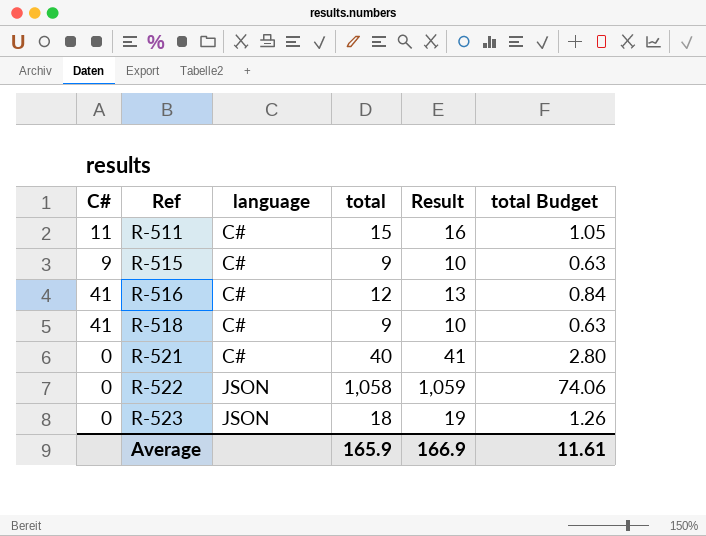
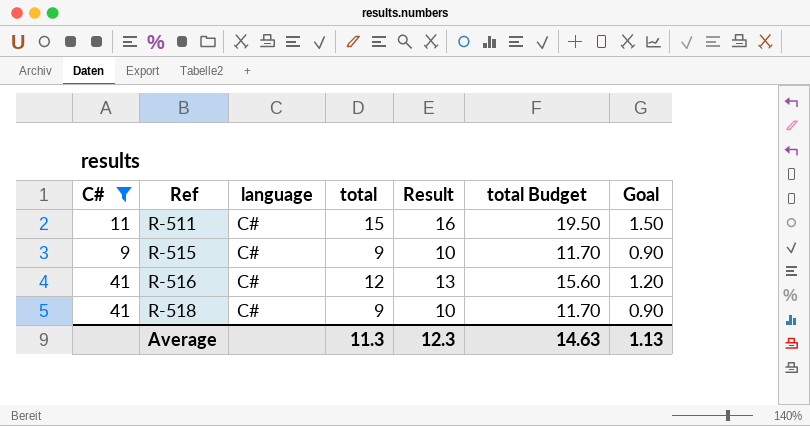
filter: none -> C# != 0
column total Budget | formula: [total] * 0.07 -> [total] * 1.3
column Goal | formula: none -> [total] * 0.1
Average | total: 165.9 -> 11.3
Average | Result: 166.9 -> 12.3
Average | total Budget: 11.61 -> 14.63

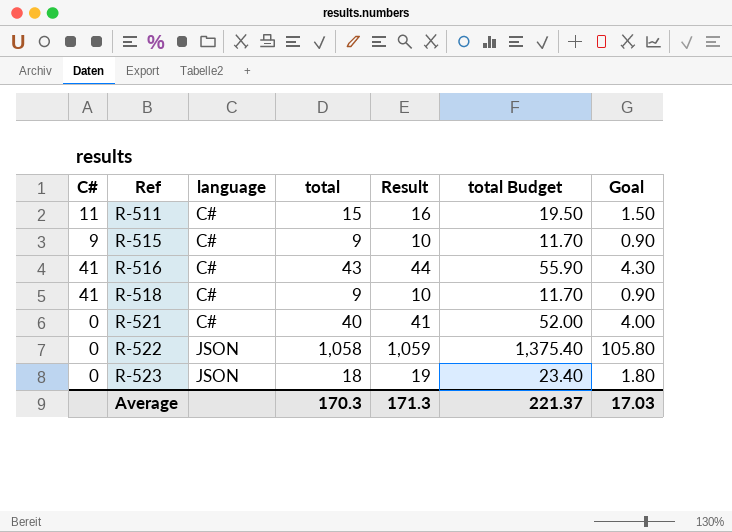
filter: C# != 0 -> none
R-516 | total: 12 -> 43
R-516 | Result: 13 -> 44
R-516 | total Budget: 15.60 -> 55.90
R-516 | Goal: 1.20 -> 4.30
Average | total: 11.3 -> 170.3
Average | Result: 12.3 -> 171.3
Average | total Budget: 14.63 -> 221.37
Average | Goal: 1.13 -> 17.03

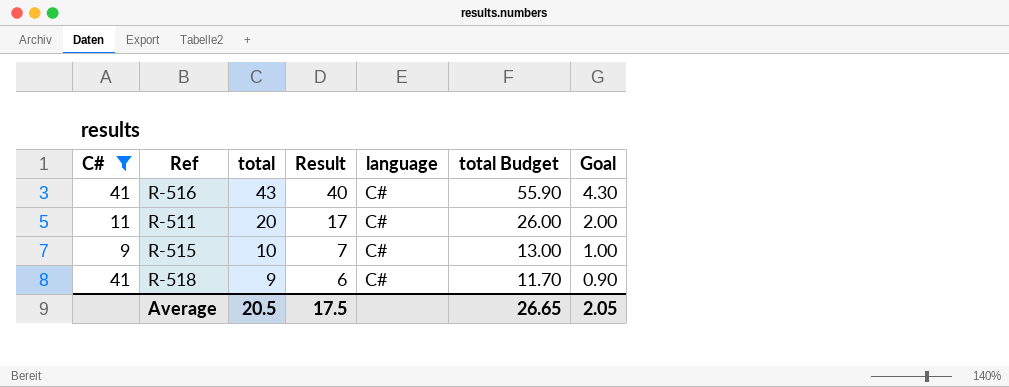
filter: none -> C# != 0
row order: Ref ascending -> total descending
column Result | formula: [total] + 1 -> [total] - 3
column language | position: 3 -> 5
R-511 | total: 15 -> 20
R-511 | total Budget: 19.50 -> 26.00
R-511 | Goal: 1.50 -> 2.00
R-515 | total: 9 -> 10
R-515 | total Budget: 11.70 -> 13.00
R-515 | Goal: 0.90 -> 1.00
Average | total: 170.3 -> 20.5
Average | Result: 171.3 -> 17.5
Average | total Budget: 221.37 -> 26.65
Average | Goal: 17.03 -> 2.05

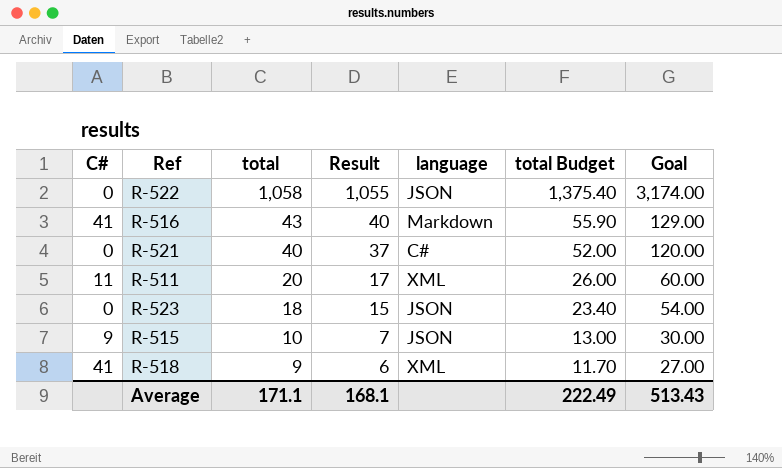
filter: C# != 0 -> none
column Goal | formula: [total] * 0.1 -> [total] * 3
R-516 | language: C# -> Markdown
R-511 | language: C# -> XML
R-515 | language: C# -> JSON
R-518 | language: C# -> XML
Average | total: 20.5 -> 171.1
Average | Result: 17.5 -> 168.1
Average | total Budget: 26.65 -> 222.49
Average | Goal: 2.05 -> 513.43

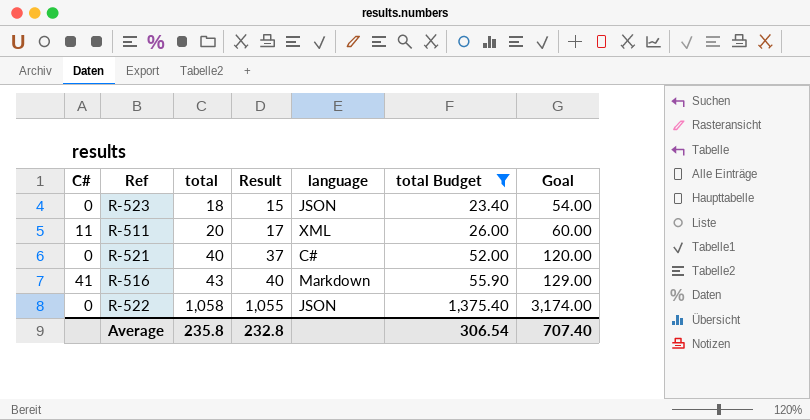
filter: none -> total Budget >= 23.40
row order: total descending -> total ascending
Average | total: 171.1 -> 235.8
Average | Result: 168.1 -> 232.8
Average | total Budget: 222.49 -> 306.54
Average | Goal: 513.43 -> 707.40

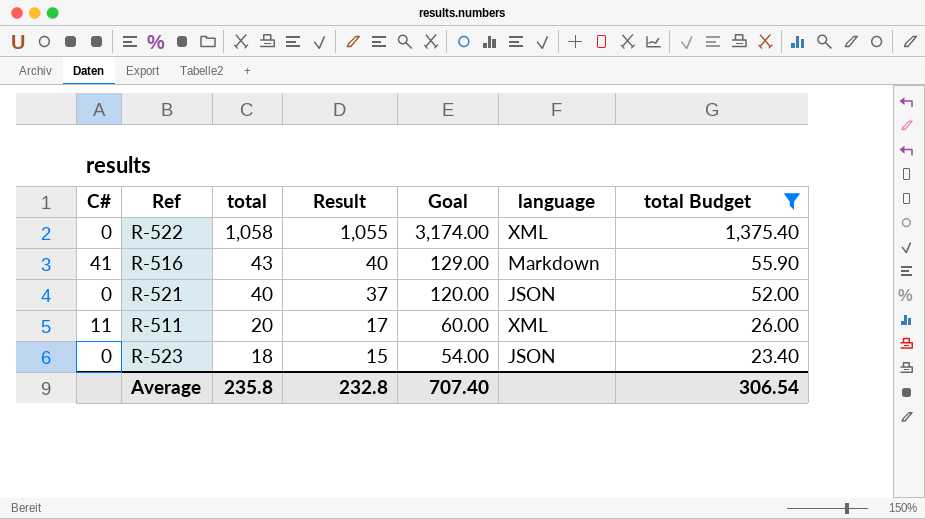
row order: total ascending -> total descending
column Goal | position: 7 -> 5
R-522 | language: JSON -> XML
R-521 | language: C# -> JSON

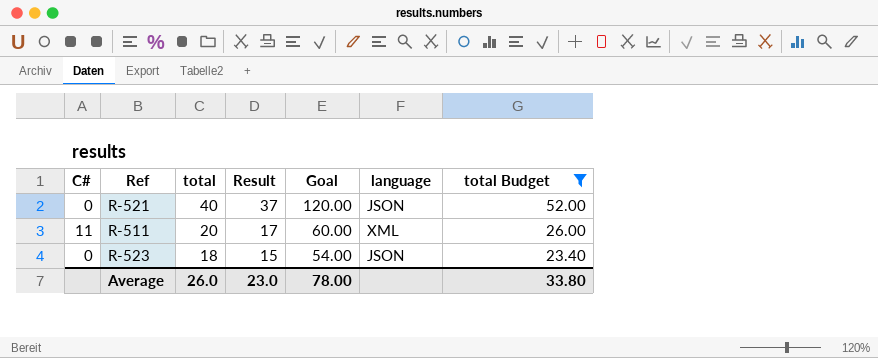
row R-522: 0 | 1,058 | 1,055 | 3,174.00 | XML | 1,375.40 -> none
row R-516: 41 | 43 | 40 | 129.00 | Markdown | 55.90 -> none
Average | total: 235.8 -> 26.0
Average | Result: 232.8 -> 23.0
Average | Goal: 707.40 -> 78.00
Average | total Budget: 306.54 -> 33.80

